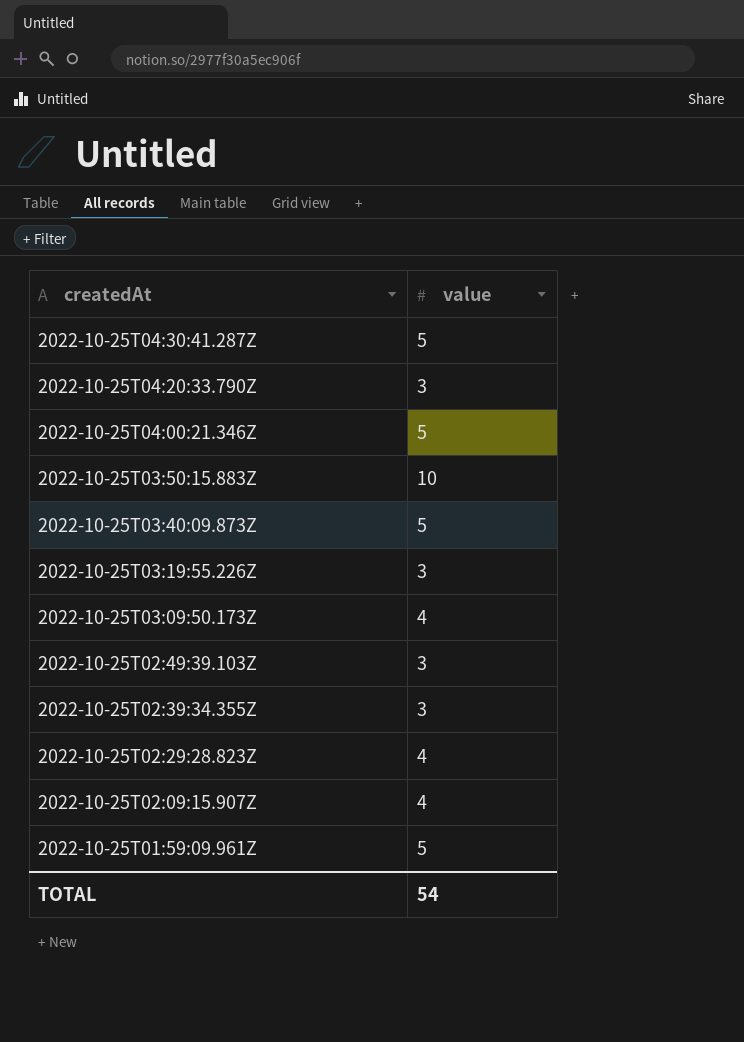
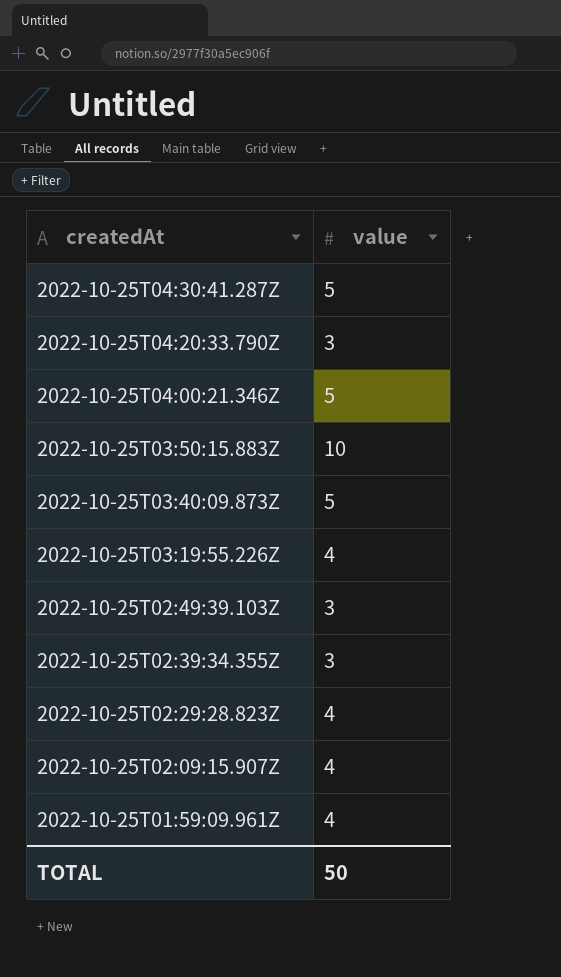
row 2022-10-25T03:09:50.173Z: 4 -> none
2022-10-25T03:19:55.226Z | value: 3 -> 4
2022-10-25T01:59:09.961Z | value: 5 -> 4
TOTAL | value: 54 -> 50

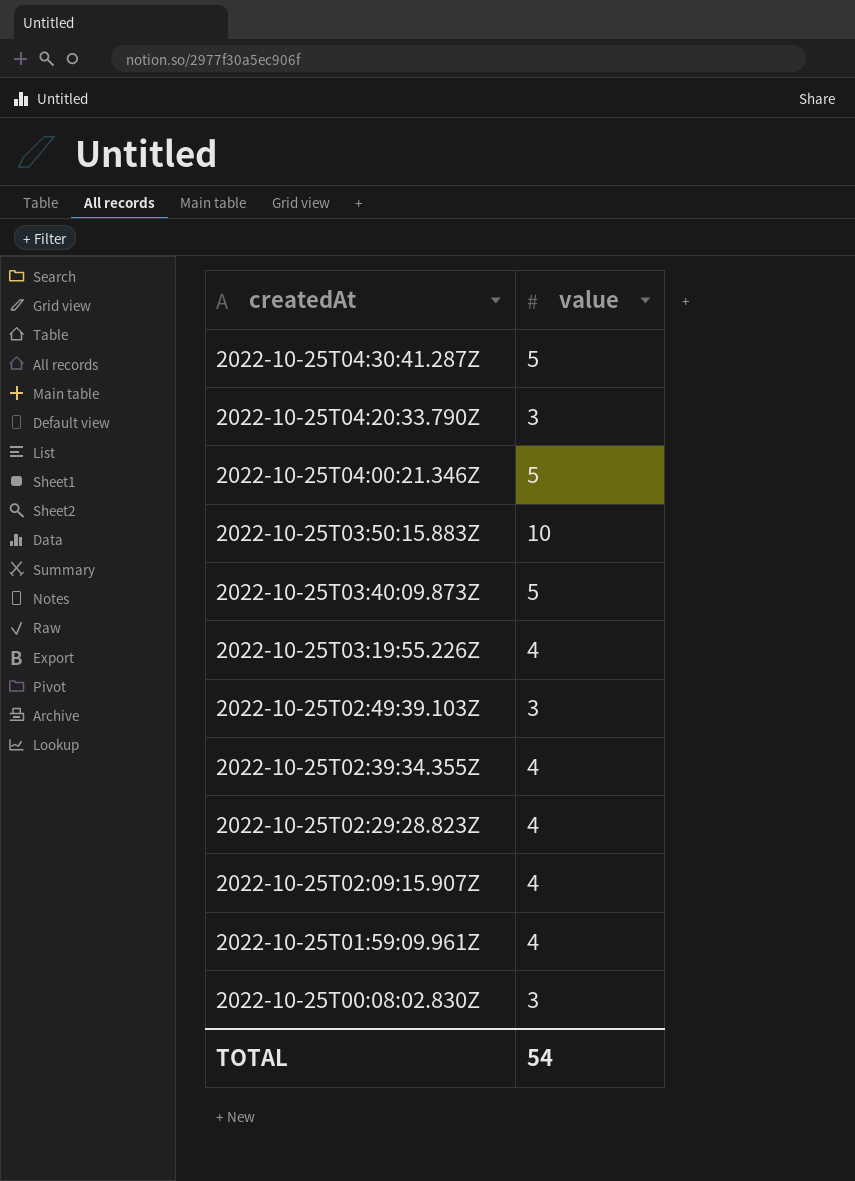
2022-10-25T02:39:34.355Z | value: 3 -> 4
row 2022-10-25T00:08:02.830Z: none -> 3
TOTAL | value: 50 -> 54

